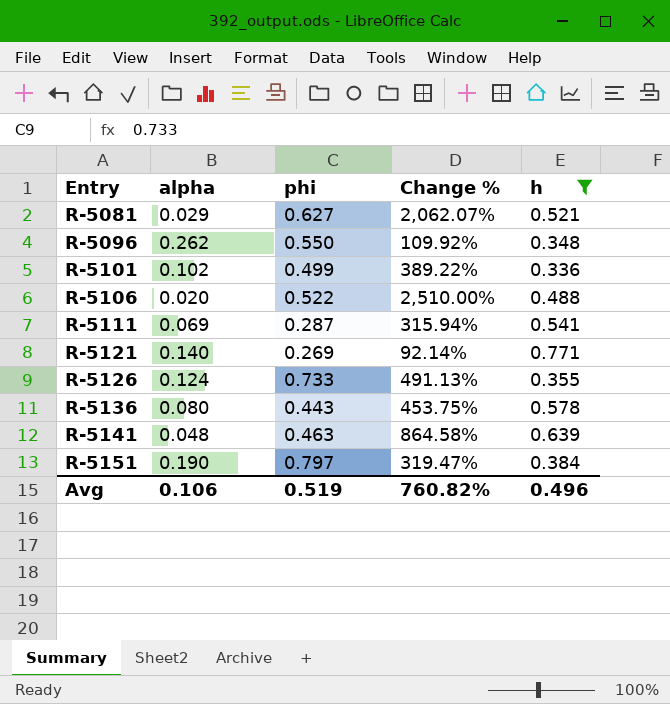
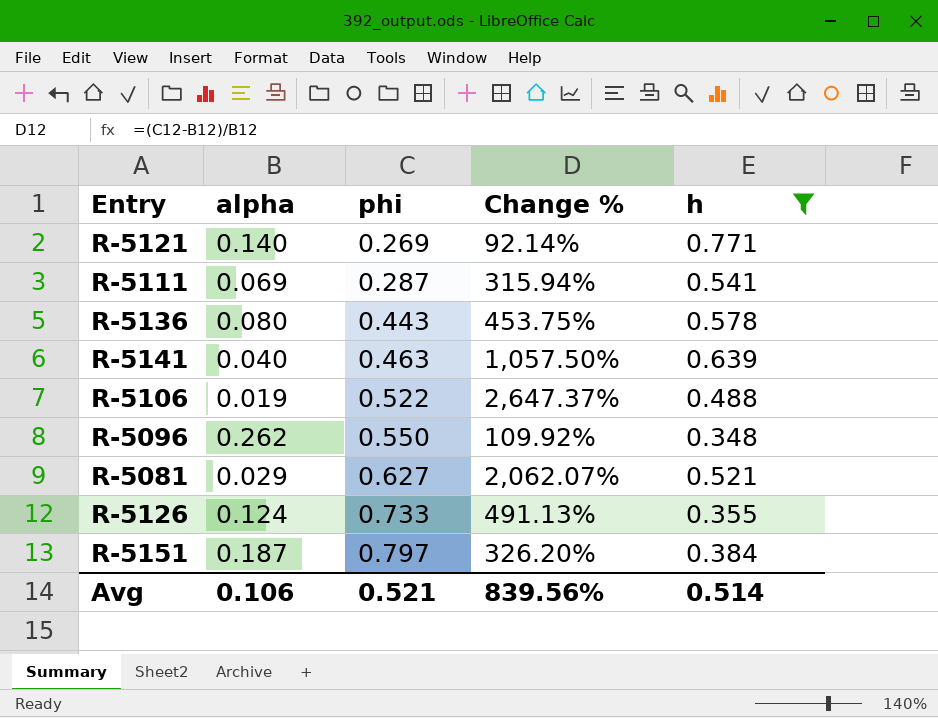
row order: Entry ascending -> phi ascending
row R-5101: 0.102 | 0.499 | 389.22% | 0.336 -> none
R-5141 | alpha: 0.048 -> 0.040
R-5141 | Change %: 864.58% -> 1,057.50%
R-5106 | alpha: 0.020 -> 0.019
R-5106 | Change %: 2,510.00% -> 2,647.37%
R-5151 | alpha: 0.190 -> 0.187
R-5151 | Change %: 319.47% -> 326.20%
Avg | phi: 0.519 -> 0.521
Avg | Change %: 760.82% -> 839.56%
Avg | h: 0.496 -> 0.514

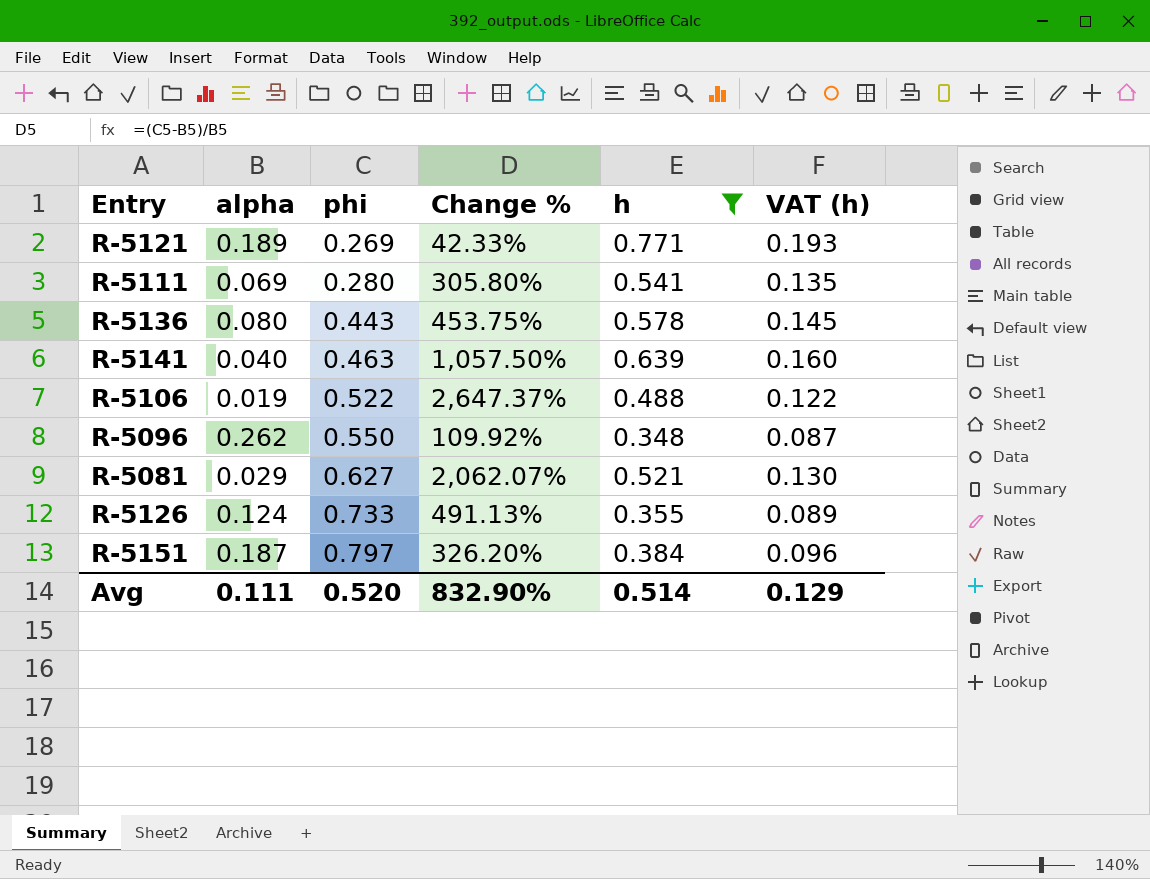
column VAT (h) | formula: none -> [h] * 0.25
R-5121 | alpha: 0.140 -> 0.189
R-5121 | Change %: 92.14% -> 42.33%
R-5111 | phi: 0.287 -> 0.280
R-5111 | Change %: 315.94% -> 305.80%
Avg | alpha: 0.106 -> 0.111
Avg | phi: 0.521 -> 0.520
Avg | Change %: 839.56% -> 832.90%

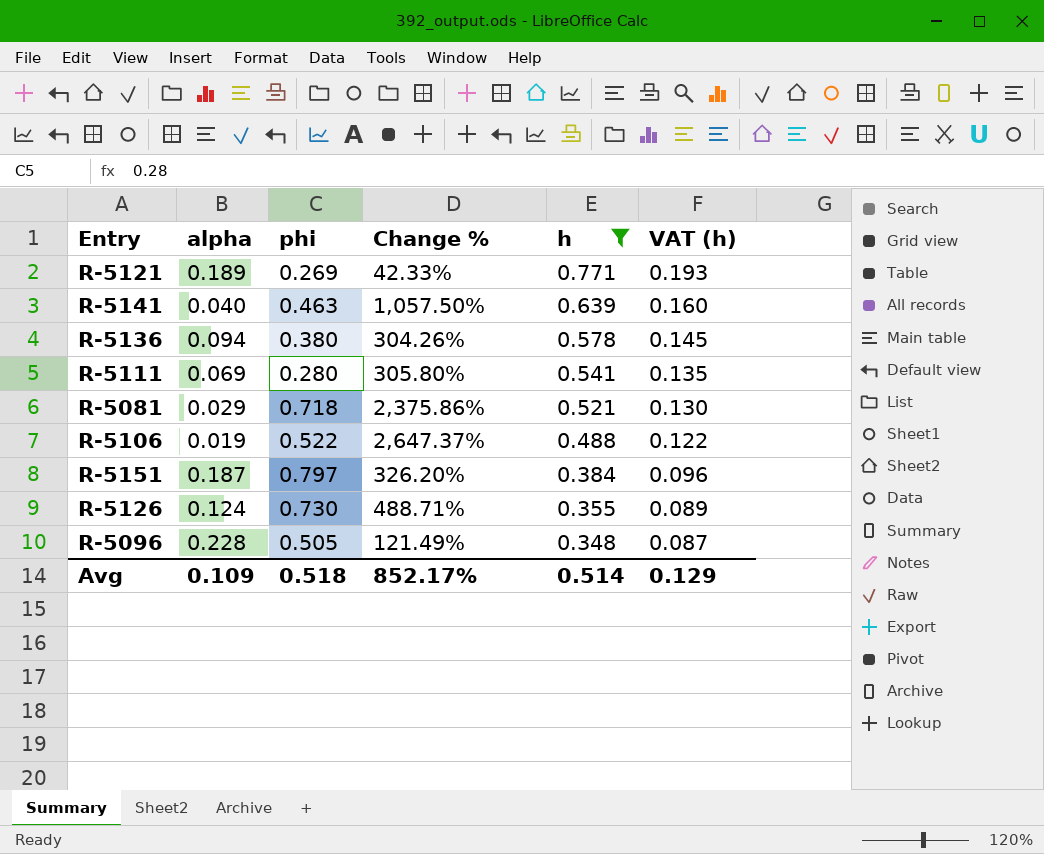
row order: phi ascending -> h descending
R-5136 | alpha: 0.080 -> 0.094
R-5136 | phi: 0.443 -> 0.380
R-5136 | Change %: 453.75% -> 304.26%
R-5081 | phi: 0.627 -> 0.718
R-5081 | Change %: 2,062.07% -> 2,375.86%
R-5126 | phi: 0.733 -> 0.730
R-5126 | Change %: 491.13% -> 488.71%
R-5096 | alpha: 0.262 -> 0.228
R-5096 | phi: 0.550 -> 0.505
R-5096 | Change %: 109.92% -> 121.49%
Avg | alpha: 0.111 -> 0.109
Avg | phi: 0.520 -> 0.518
Avg | Change %: 832.90% -> 852.17%

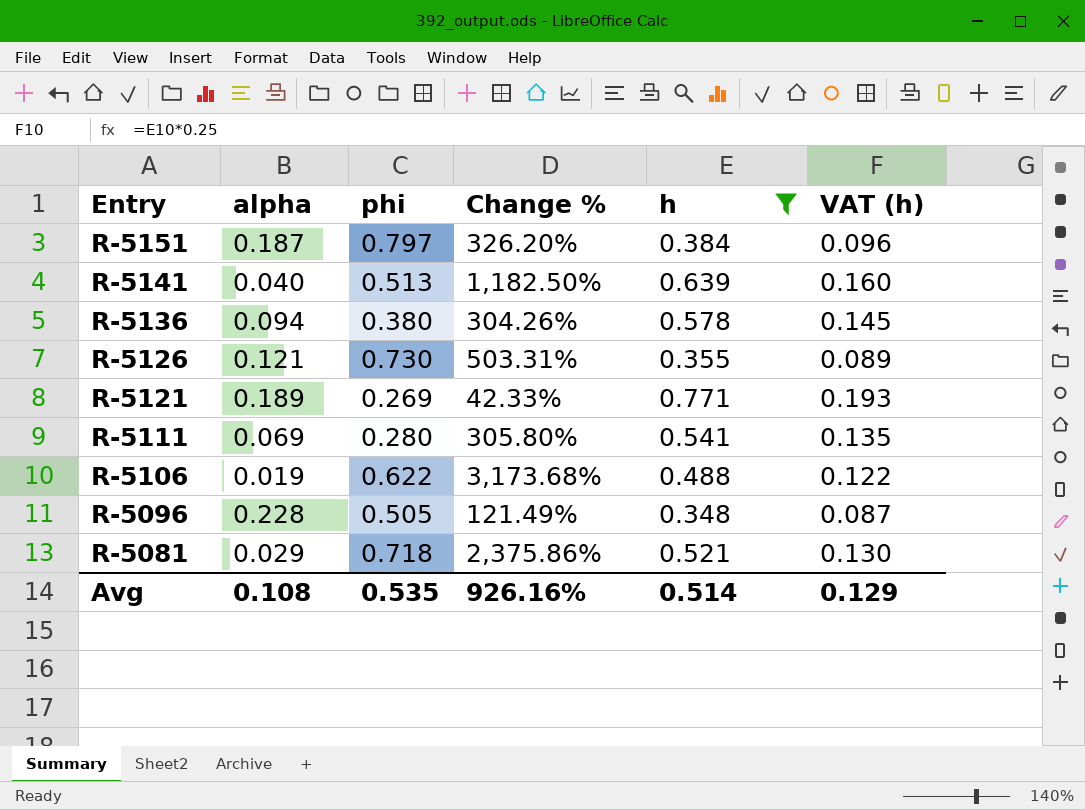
row order: h descending -> Entry descending
R-5141 | phi: 0.463 -> 0.513
R-5141 | Change %: 1,057.50% -> 1,182.50%
R-5126 | alpha: 0.124 -> 0.121
R-5126 | Change %: 488.71% -> 503.31%
R-5106 | phi: 0.522 -> 0.622
R-5106 | Change %: 2,647.37% -> 3,173.68%
Avg | alpha: 0.109 -> 0.108
Avg | phi: 0.518 -> 0.535
Avg | Change %: 852.17% -> 926.16%

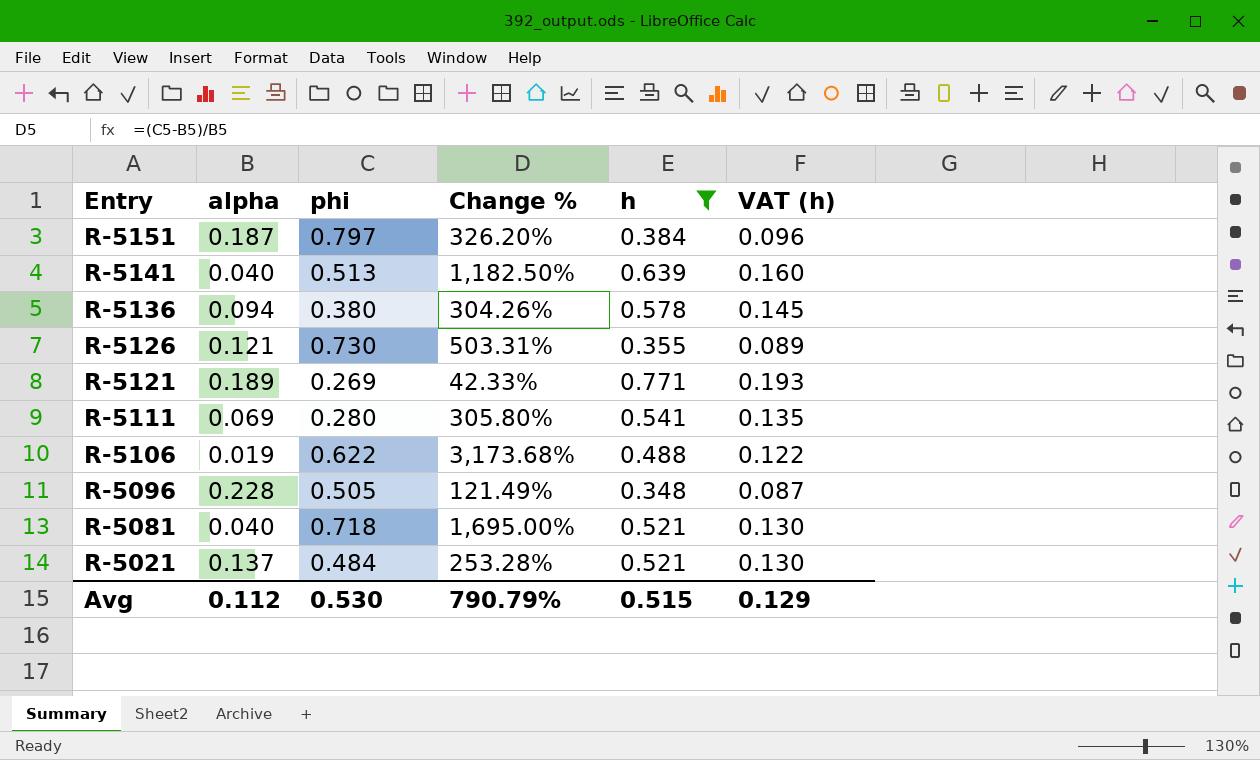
R-5081 | alpha: 0.029 -> 0.040
R-5081 | Change %: 2,375.86% -> 1,695.00%
row R-5021: none -> 0.137 | 0.484 | 253.28% | 0.521 | 0.130
Avg | alpha: 0.108 -> 0.112
Avg | phi: 0.535 -> 0.530
Avg | Change %: 926.16% -> 790.79%
Avg | h: 0.514 -> 0.515

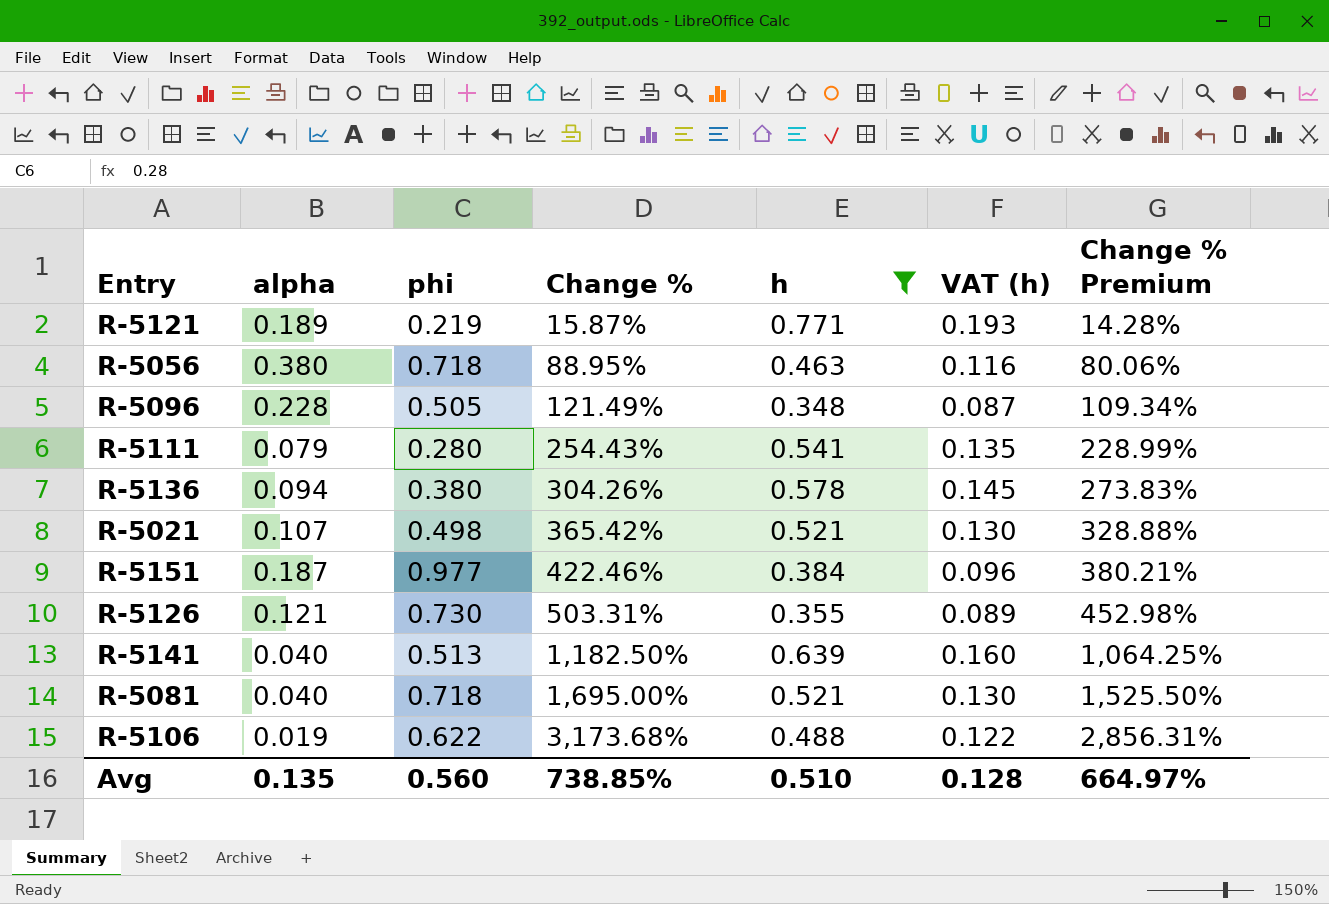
row order: Entry descending -> Change % ascending
column Change % Premium | formula: none -> [Change %] * 0.9
R-5121 | phi: 0.269 -> 0.219
R-5121 | Change %: 42.33% -> 15.87%
row R-5056: none -> 0.380 | 0.718 | 88.95% | 0.463 | 0.116 | 80.06%
R-5111 | alpha: 0.069 -> 0.079
R-5111 | Change %: 305.80% -> 254.43%
R-5021 | alpha: 0.137 -> 0.107
R-5021 | phi: 0.484 -> 0.498
R-5021 | Change %: 253.28% -> 365.42%
R-5151 | phi: 0.797 -> 0.977
R-5151 | Change %: 326.20% -> 422.46%
Avg | alpha: 0.112 -> 0.135
Avg | phi: 0.530 -> 0.560
Avg | Change %: 790.79% -> 738.85%
Avg | h: 0.515 -> 0.510
Avg | VAT (h): 0.129 -> 0.128

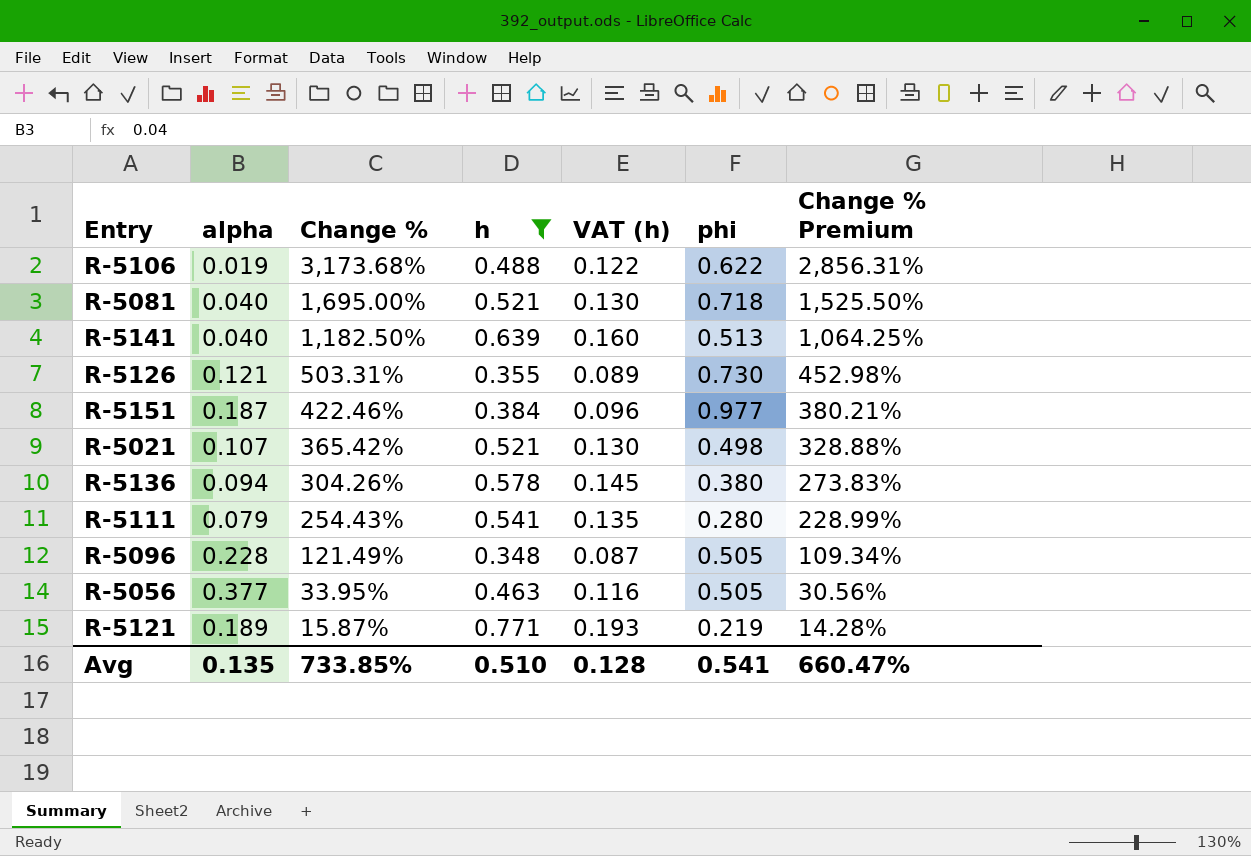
row order: Change % ascending -> Change % descending
column phi | position: 3 -> 6
R-5056 | alpha: 0.380 -> 0.377
R-5056 | Change %: 88.95% -> 33.95%
R-5056 | phi: 0.718 -> 0.505
R-5056 | Change % Premium: 80.06% -> 30.56%
Avg | Change %: 738.85% -> 733.85%
Avg | phi: 0.560 -> 0.541
Avg | Change % Premium: 664.97% -> 660.47%

